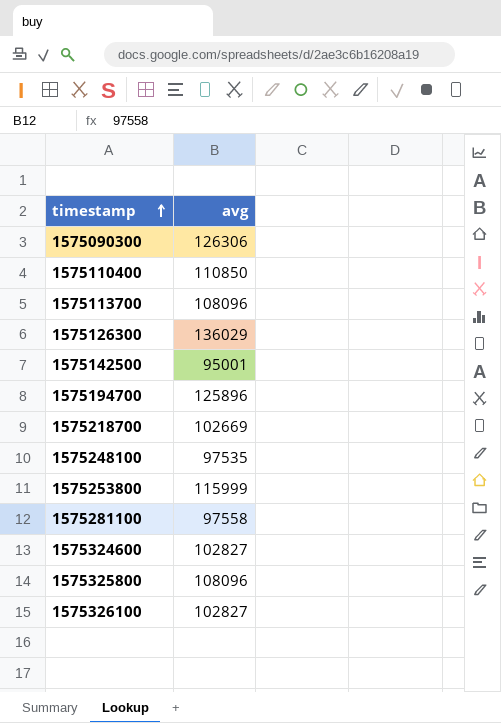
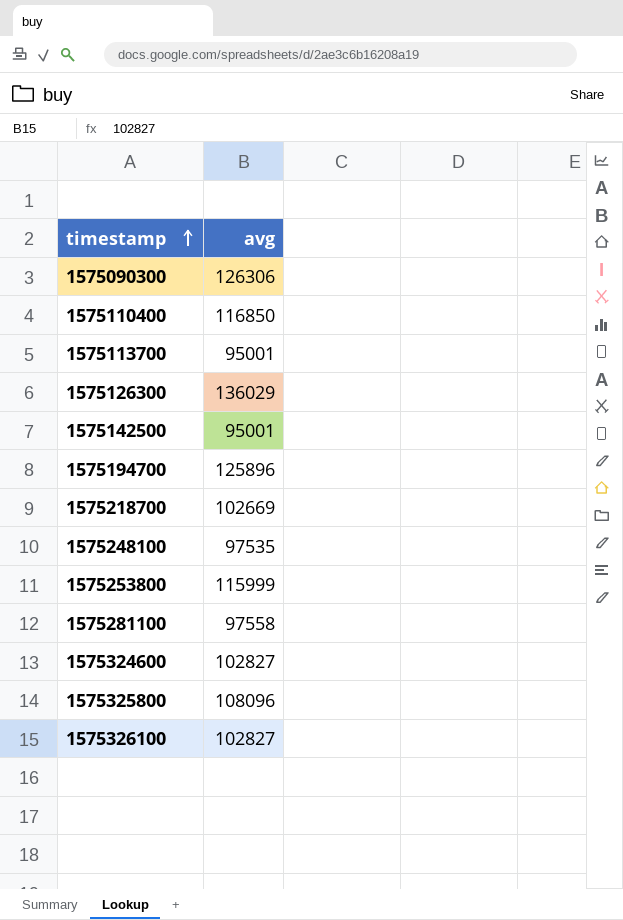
1575110400 | avg: 110850 -> 116850
1575113700 | avg: 108096 -> 95001

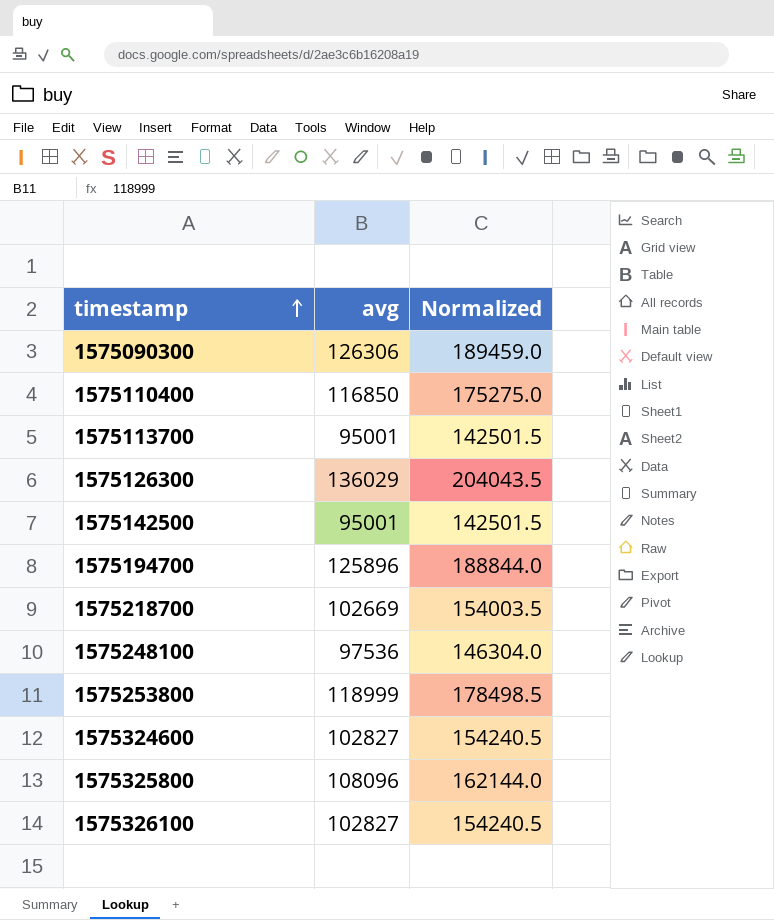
column Normalized | formula: none -> [avg] * 1.5
row 1575281100: 97558 -> none
1575248100 | avg: 97535 -> 97536
1575253800 | avg: 115999 -> 118999

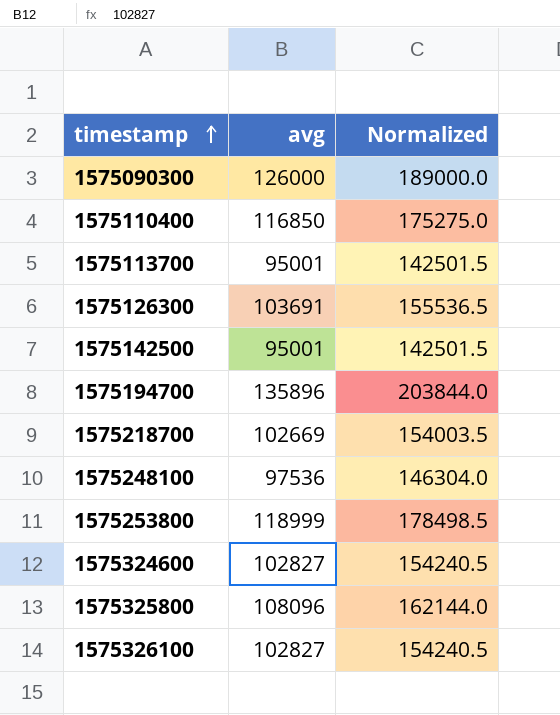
1575090300 | avg: 126306 -> 126000
1575090300 | Normalized: 189459.0 -> 189000.0
1575126300 | avg: 136029 -> 103691
1575126300 | Normalized: 204043.5 -> 155536.5
1575194700 | avg: 125896 -> 135896
1575194700 | Normalized: 188844.0 -> 203844.0

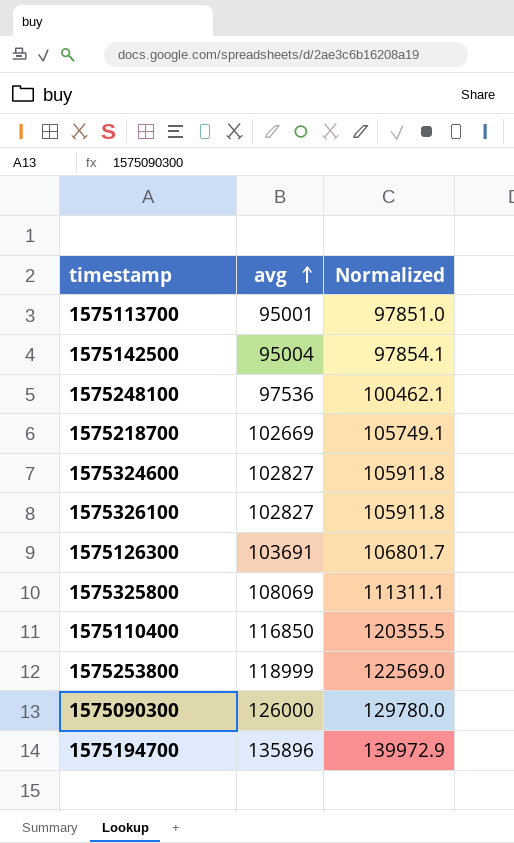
row order: timestamp ascending -> avg ascending
column Normalized | formula: [avg] * 1.5 -> [avg] * 1.03
1575142500 | avg: 95001 -> 95004
1575325800 | avg: 108096 -> 108069

